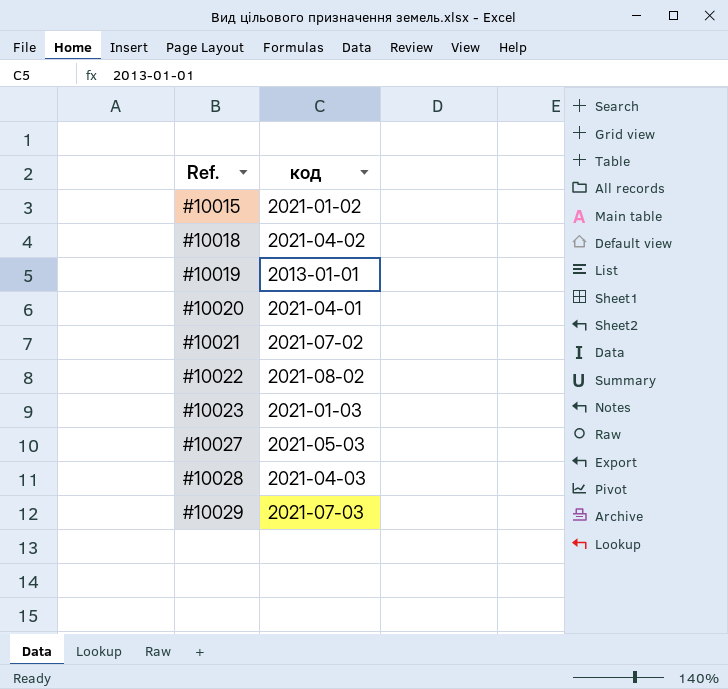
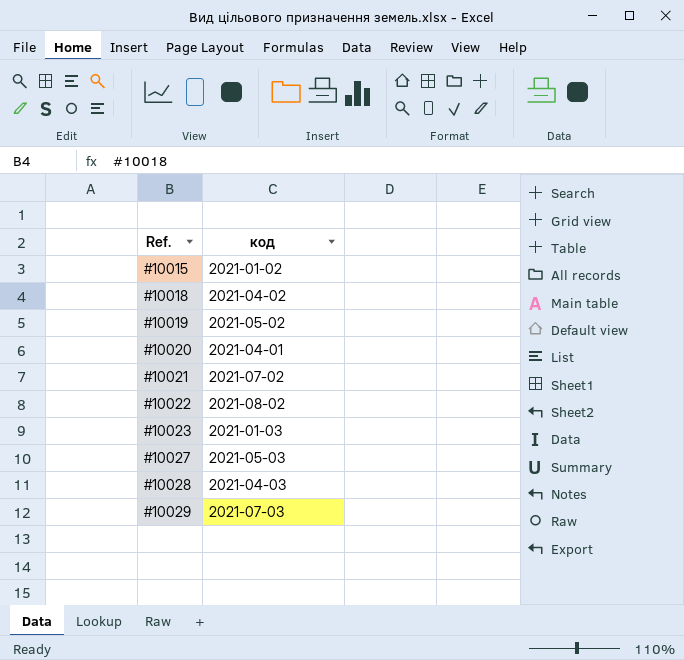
#10019 | код: 2013-01-01 -> 2021-05-02

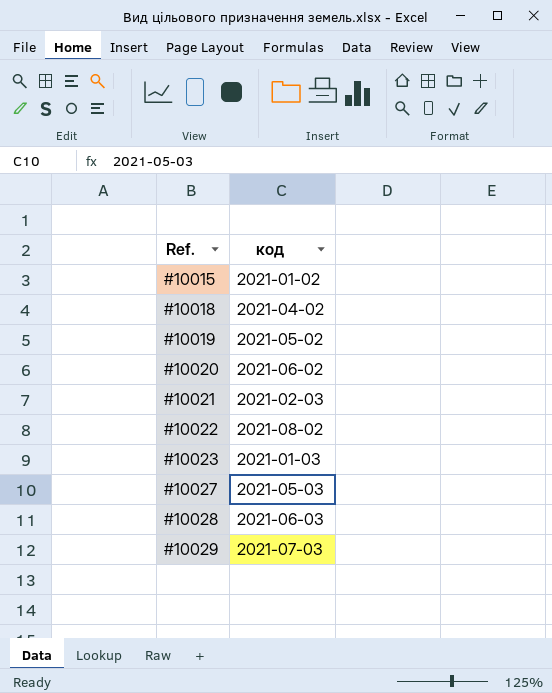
#10020 | код: 2021-04-01 -> 2021-06-02
#10021 | код: 2021-07-02 -> 2021-02-03
#10028 | код: 2021-04-03 -> 2021-06-03

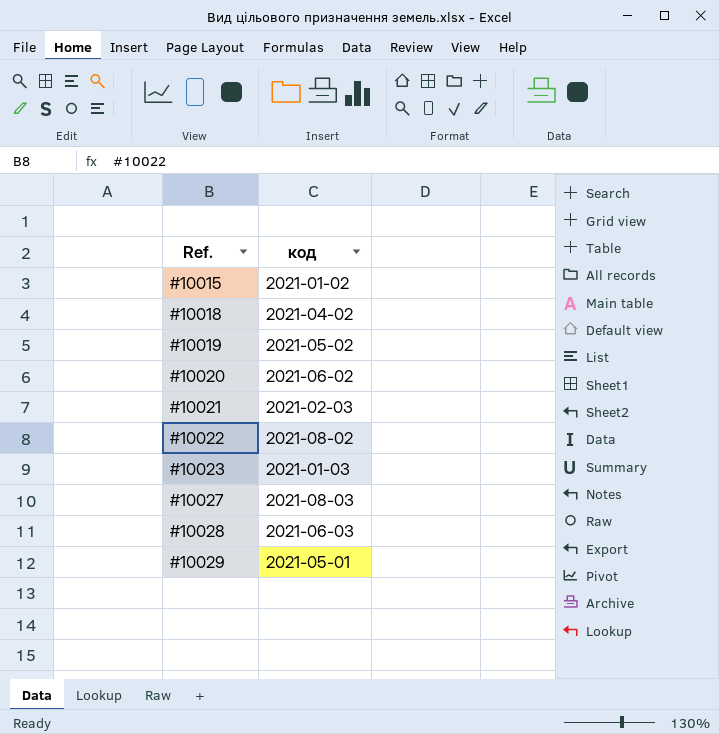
#10027 | код: 2021-05-03 -> 2021-08-03
#10029 | код: 2021-07-03 -> 2021-05-01

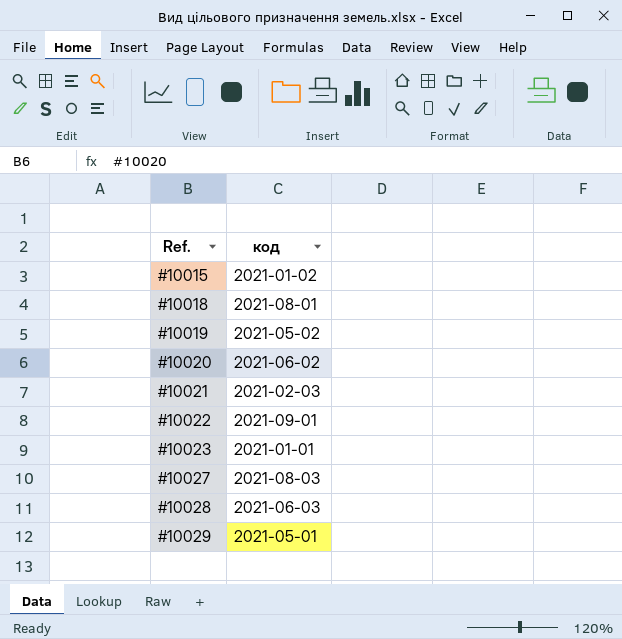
#10018 | код: 2021-04-02 -> 2021-08-01
#10022 | код: 2021-08-02 -> 2021-09-01
#10023 | код: 2021-01-03 -> 2021-01-01

